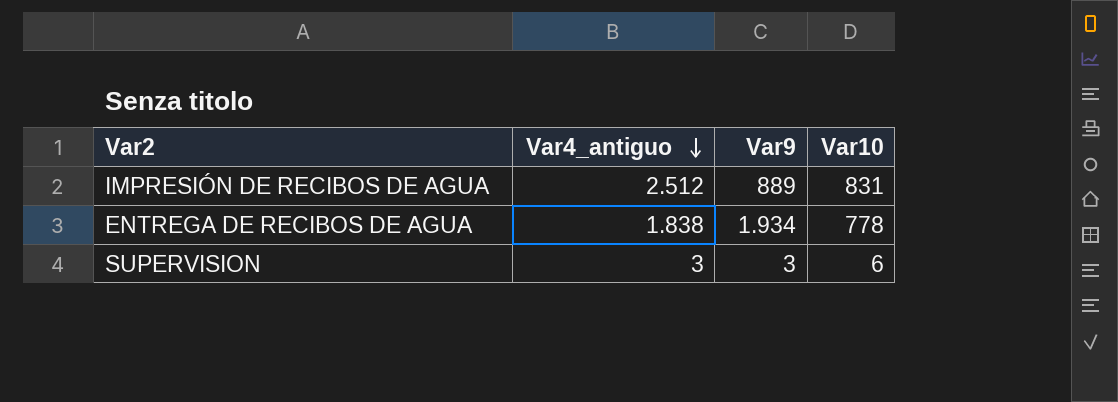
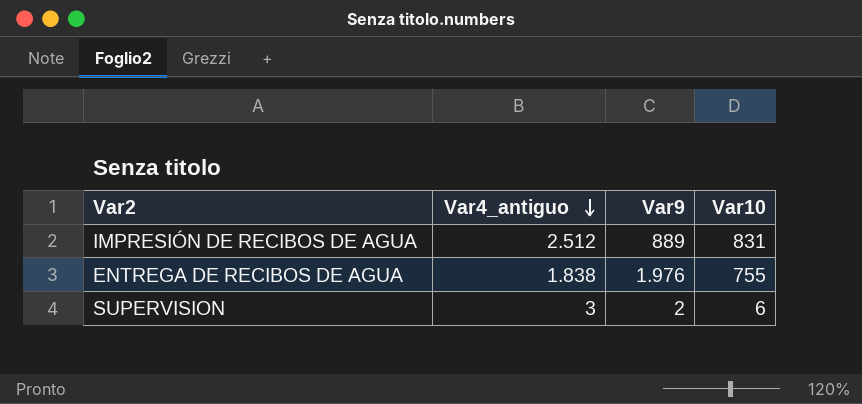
ENTREGA DE RECIBOS DE AGUA | Var9: 1.934 -> 1.976
ENTREGA DE RECIBOS DE AGUA | Var10: 778 -> 755
SUPERVISION | Var9: 3 -> 2

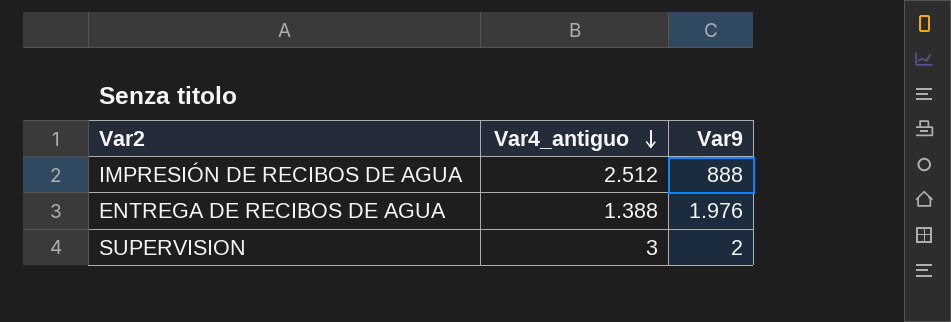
column Var10 | position: 4 -> none
IMPRESIÓN DE RECIBOS DE AGUA | Var9: 889 -> 888
ENTREGA DE RECIBOS DE AGUA | Var4_antiguo: 1.838 -> 1.388

